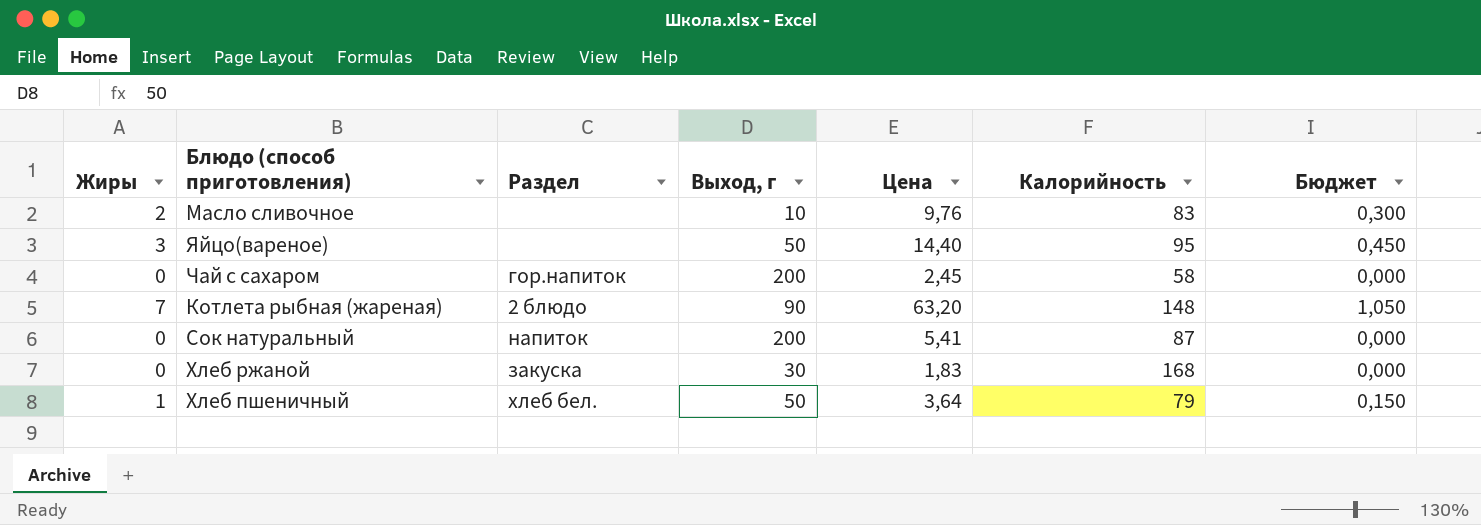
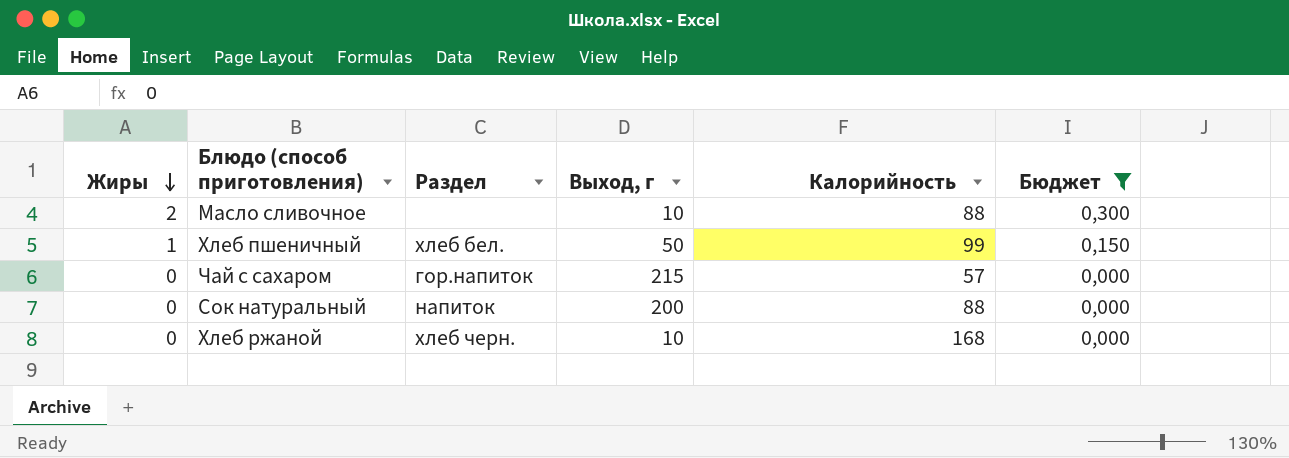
filter: none -> Бюджет <= 0,300
row order: none -> Жиры descending
column Цена | position: 5 -> none
Масло сливочное | Калорийность: 83 -> 88
Хлеб пшеничный | Калорийность: 79 -> 99
Чай с сахаром | Выход, г: 200 -> 215
Чай с сахаром | Калорийность: 58 -> 57
Сок натуральный | Калорийность: 87 -> 88
Хлеб ржаной | Раздел: закуска -> хлеб черн.
Хлеб ржаной | Выход, г: 30 -> 10

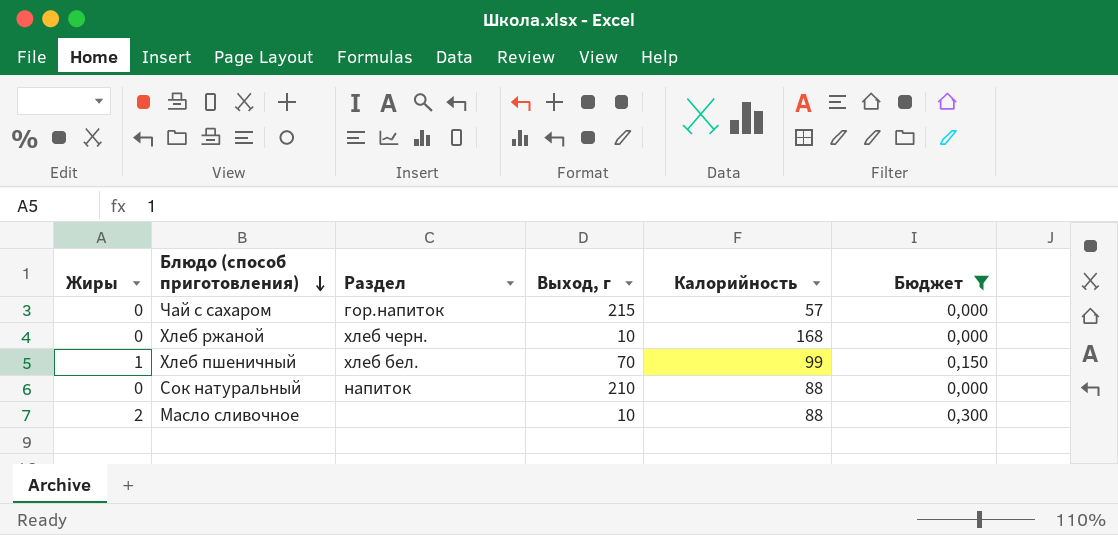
row order: Жиры descending -> Блюдо (способ приготовления) descending
Хлеб пшеничный | Выход, г: 50 -> 70
Сок натуральный | Выход, г: 200 -> 210

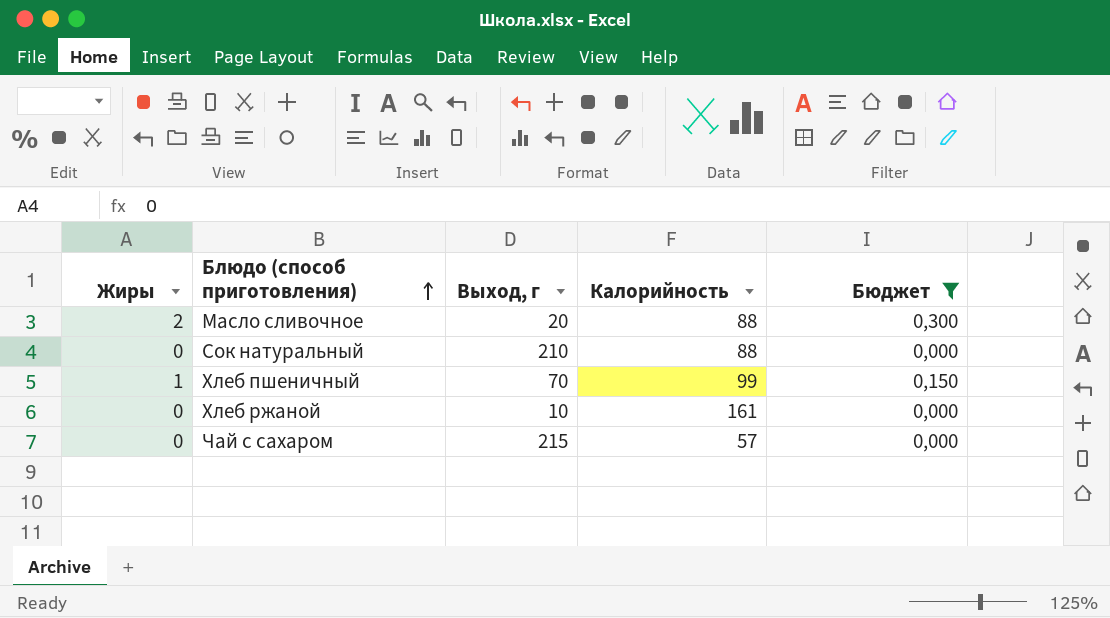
row order: Блюдо (способ приготовления) descending -> Блюдо (способ приготовления) ascending
column Раздел | position: 3 -> none
Масло сливочное | Выход, г: 10 -> 20
Хлеб ржаной | Калорийность: 168 -> 161

